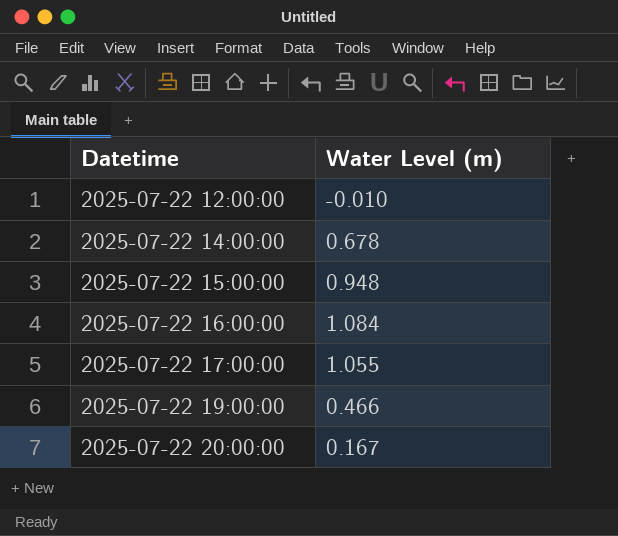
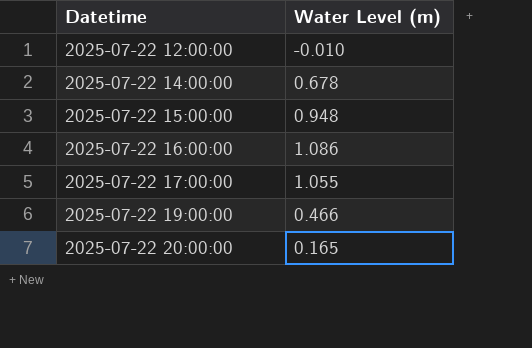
2025-07-22 16:00:00 | Water Level (m): 1.084 -> 1.086
2025-07-22 20:00:00 | Water Level (m): 0.167 -> 0.165

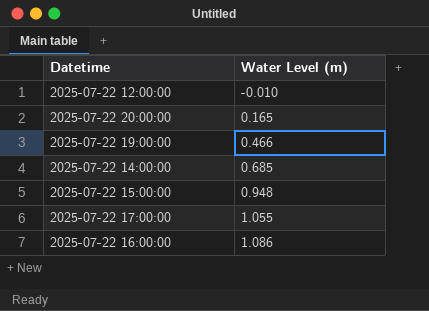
row order: Datetime ascending -> Water Level (m) ascending
2025-07-22 14:00:00 | Water Level (m): 0.678 -> 0.685

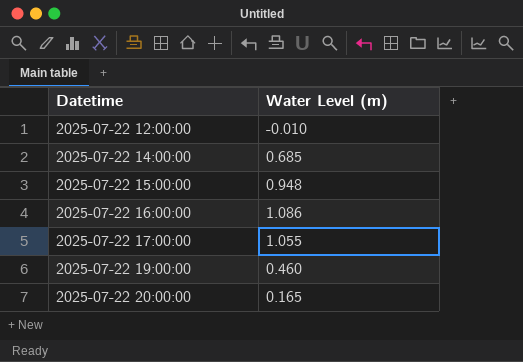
row order: Water Level (m) ascending -> Datetime ascending
2025-07-22 19:00:00 | Water Level (m): 0.466 -> 0.460

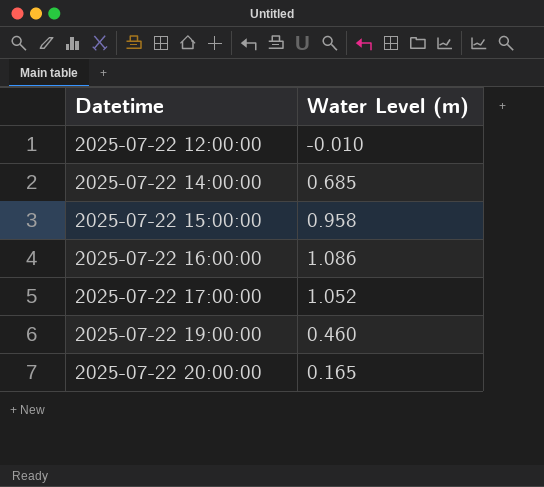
2025-07-22 15:00:00 | Water Level (m): 0.948 -> 0.958
2025-07-22 17:00:00 | Water Level (m): 1.055 -> 1.052

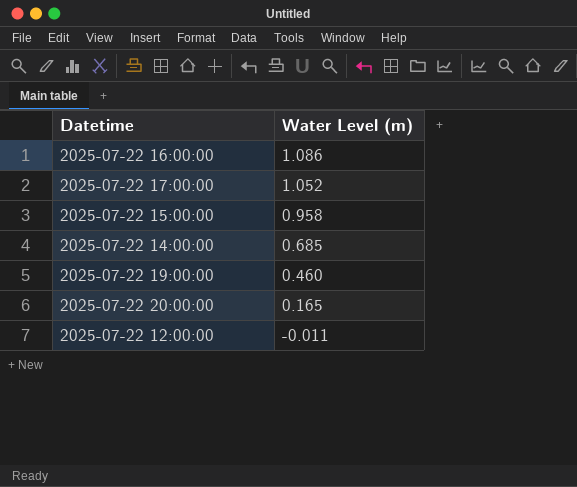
row order: Datetime ascending -> Water Level (m) descending
2025-07-22 12:00:00 | Water Level (m): -0.010 -> -0.011

